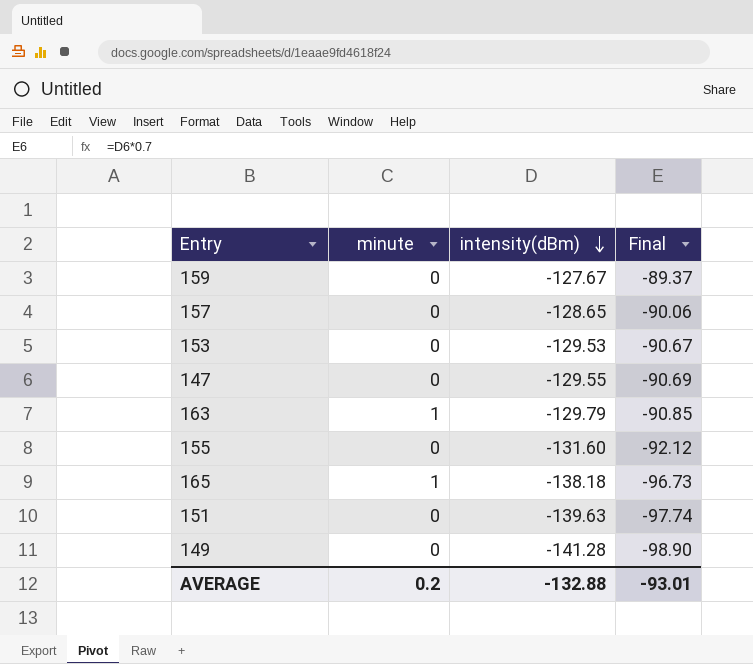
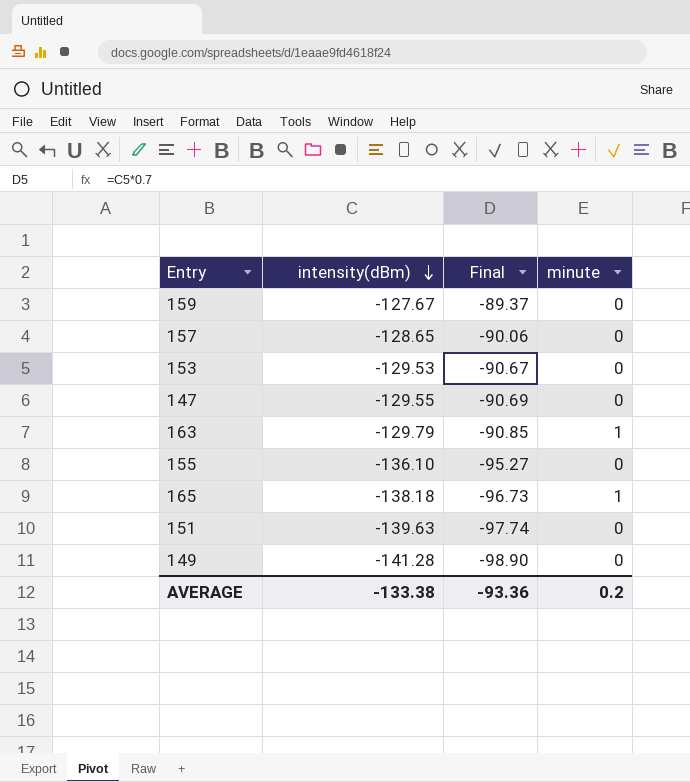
column minute | position: 2 -> 4
155 | intensity(dBm): -131.60 -> -136.10
155 | Final: -92.12 -> -95.27
AVERAGE | intensity(dBm): -132.88 -> -133.38
AVERAGE | Final: -93.01 -> -93.36

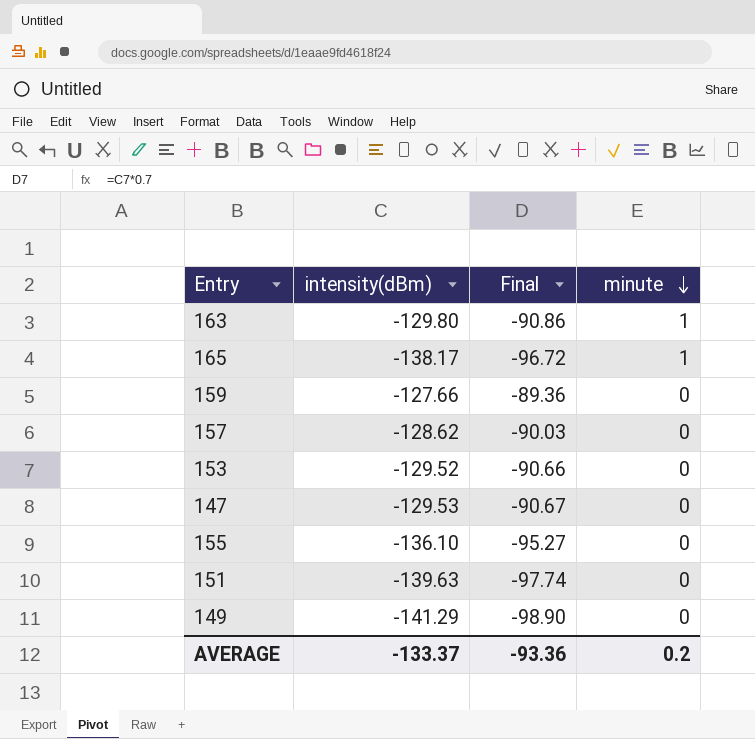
row order: intensity(dBm) descending -> minute descending
163 | intensity(dBm): -129.79 -> -129.80
163 | Final: -90.85 -> -90.86
165 | intensity(dBm): -138.18 -> -138.17
165 | Final: -96.73 -> -96.72
159 | intensity(dBm): -127.67 -> -127.66
159 | Final: -89.37 -> -89.36
157 | intensity(dBm): -128.65 -> -128.62
157 | Final: -90.06 -> -90.03
153 | intensity(dBm): -129.53 -> -129.52
153 | Final: -90.67 -> -90.66
147 | intensity(dBm): -129.55 -> -129.53
147 | Final: -90.69 -> -90.67
149 | intensity(dBm): -141.28 -> -141.29
AVERAGE | intensity(dBm): -133.38 -> -133.37

